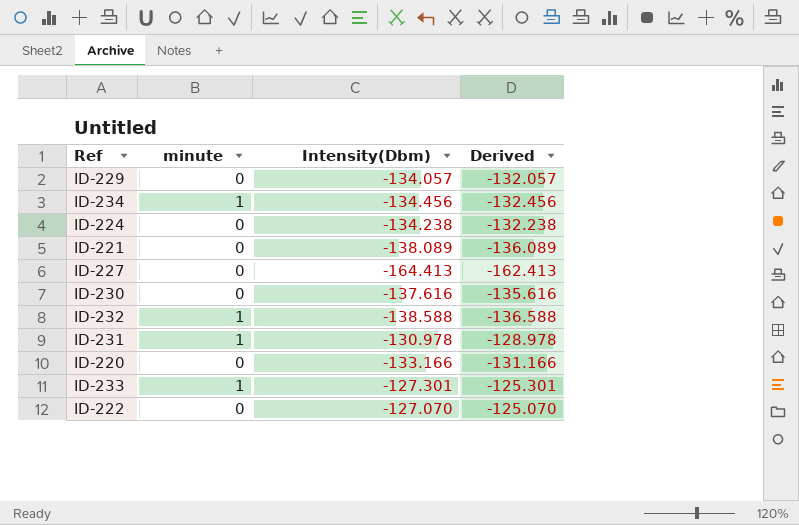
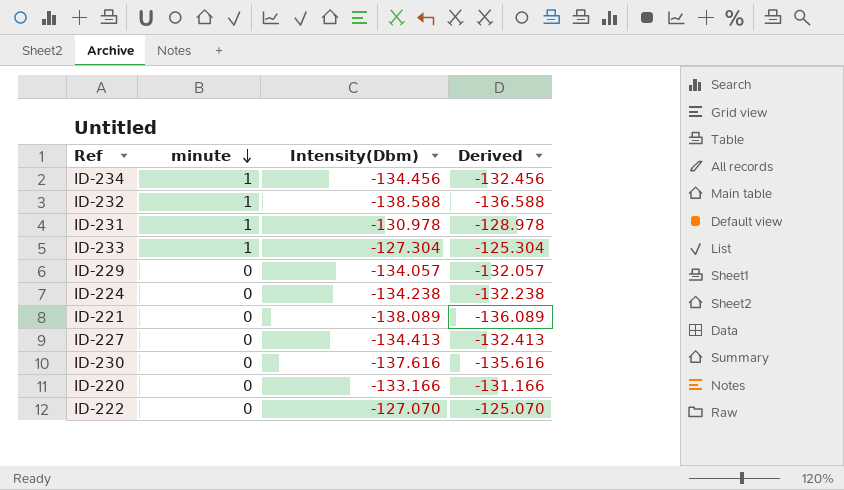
row order: none -> minute descending
ID-233 | Intensity(Dbm): -127.301 -> -127.304
ID-233 | Derived: -125.301 -> -125.304
ID-227 | Intensity(Dbm): -164.413 -> -134.413
ID-227 | Derived: -162.413 -> -132.413

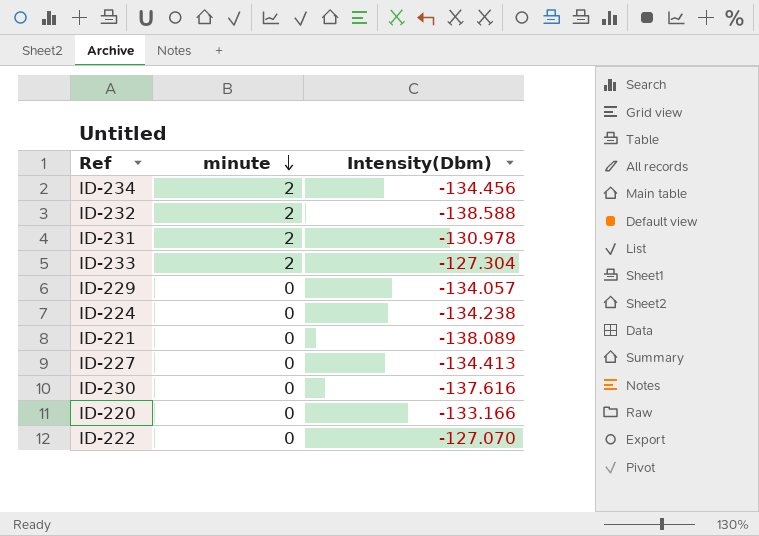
column Derived | formula: [Intensity(Dbm)] + 2 -> none
ID-234 | minute: 1 -> 2
ID-232 | minute: 1 -> 2
ID-231 | minute: 1 -> 2
ID-233 | minute: 1 -> 2

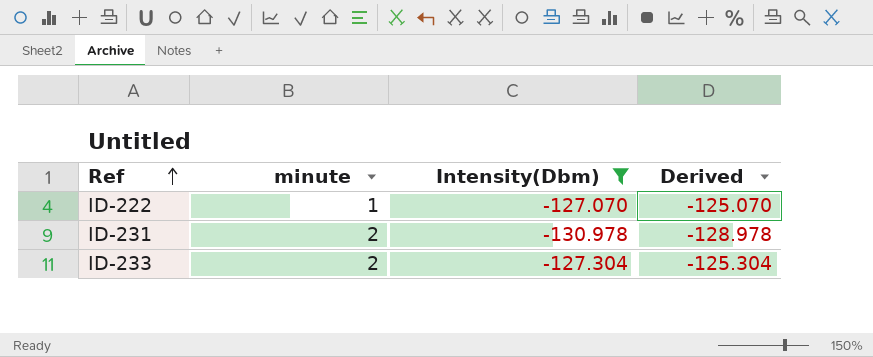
filter: none -> Intensity(Dbm) >= -130.978
row order: minute descending -> Ref ascending
column Derived | formula: none -> [Intensity(Dbm)] + 2
ID-222 | minute: 0 -> 1

